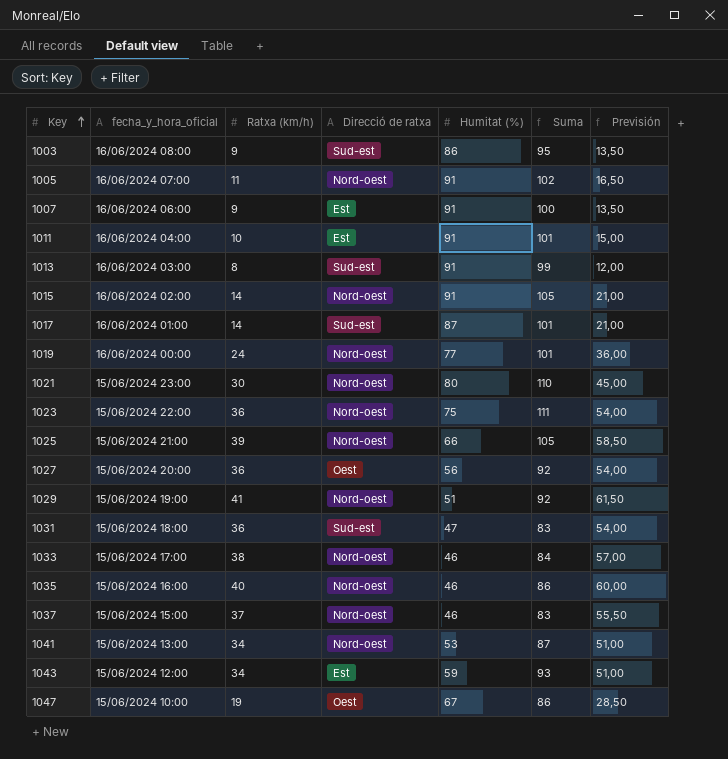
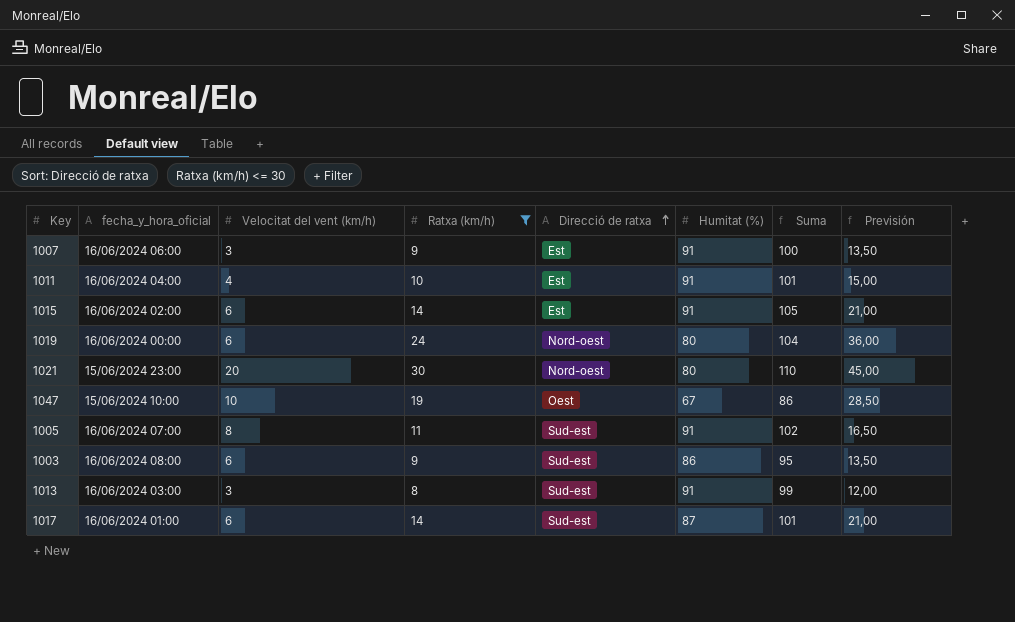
filter: none -> Ratxa (km/h) <= 30
row order: Key ascending -> Direcció de ratxa ascending
column Velocitat del vent (km/h) | position: none -> 3
1015 | Direcció de ratxa: Nord-oest -> Est
1019 | Humitat (%): 77 -> 80
1019 | Suma: 101 -> 104
1005 | Direcció de ratxa: Nord-oest -> Sud-est

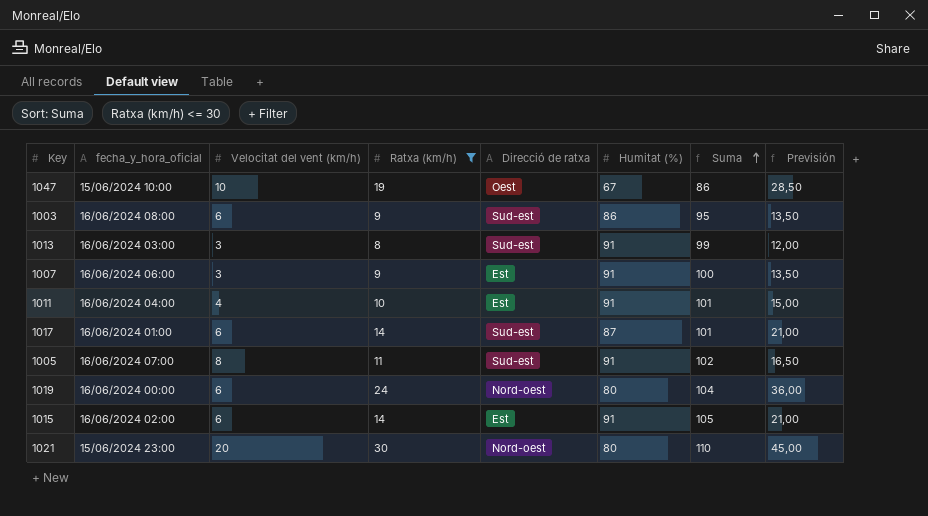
row order: Direcció de ratxa ascending -> Suma ascending

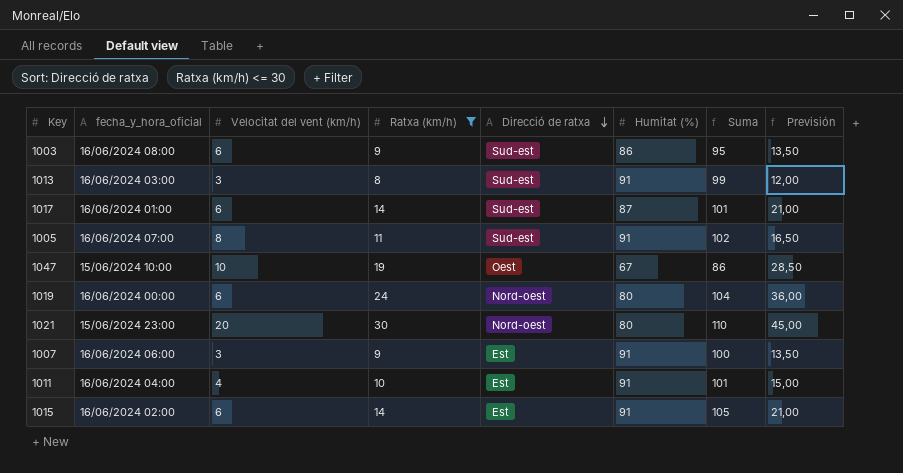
row order: Suma ascending -> Direcció de ratxa descending

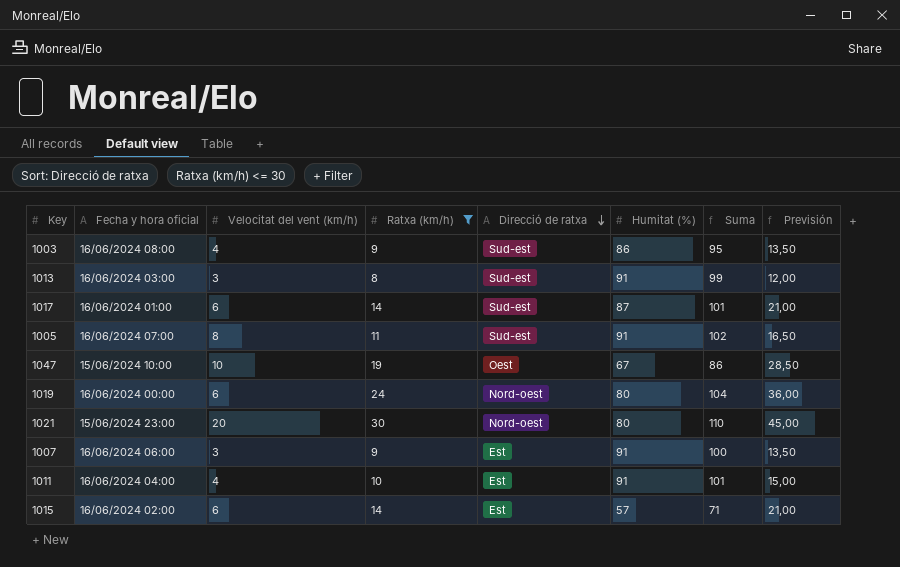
column name: fecha_y_hora_oficial -> Fecha y hora oficial
1003 | Velocitat del vent (km/h): 6 -> 4
1015 | Humitat (%): 91 -> 57
1015 | Suma: 105 -> 71

